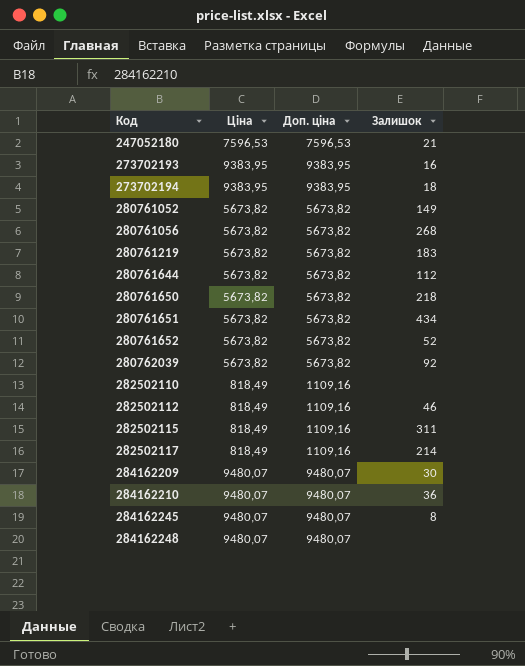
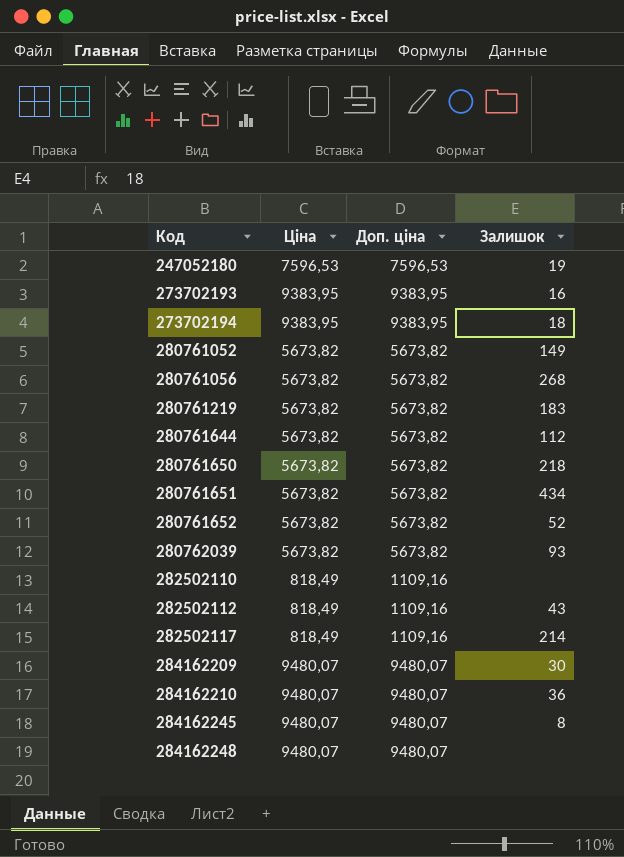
row 282502115: 818,49 | 1109,16 | 311 -> none
247052180 | Залишок: 21 -> 19
280762039 | Залишок: 92 -> 93
282502112 | Залишок: 46 -> 43

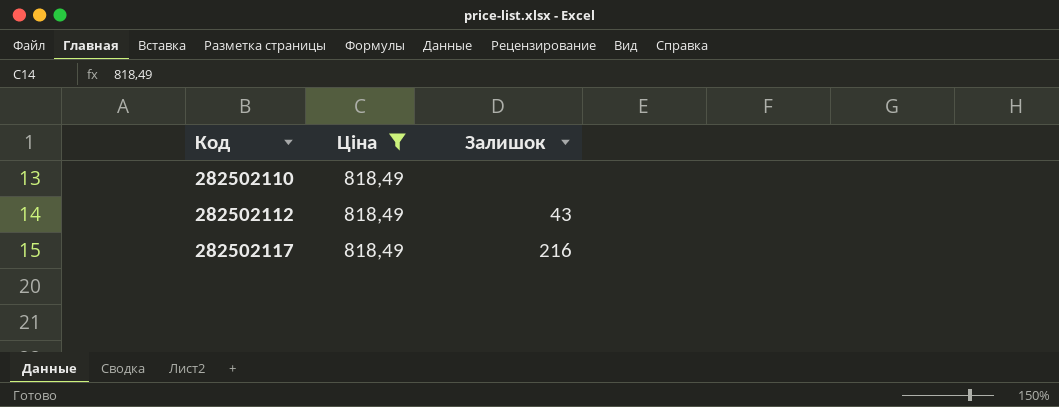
filter: none -> Ціна = 818,49
column Доп. ціна | position: 3 -> none
282502117 | Залишок: 214 -> 216

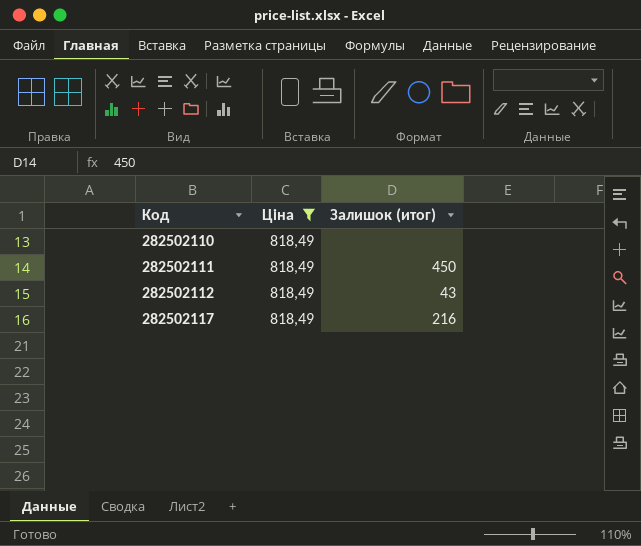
column name: Залишок -> Залишок (итог)
row 282502111: none -> 818,49 | 450

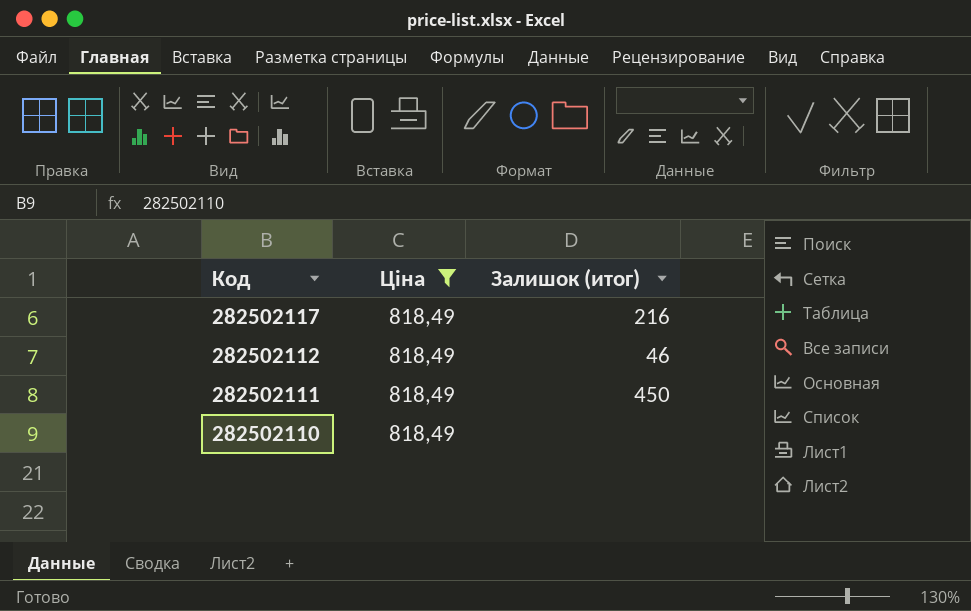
row order: Код ascending -> Код descending
282502112 | Залишок (итог): 43 -> 46

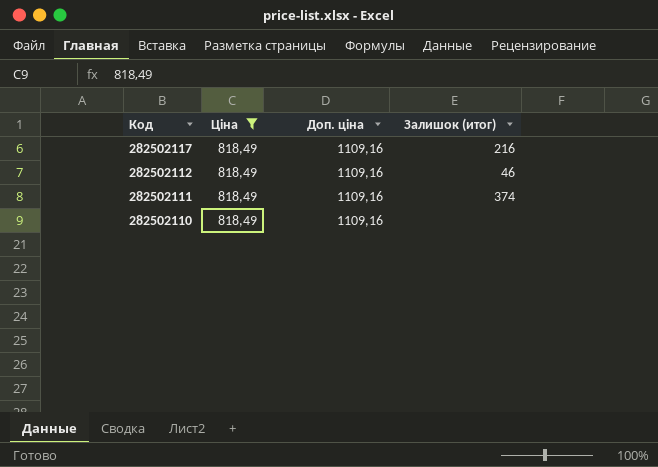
column Доп. ціна | position: none -> 3
282502111 | Залишок (итог): 450 -> 374

